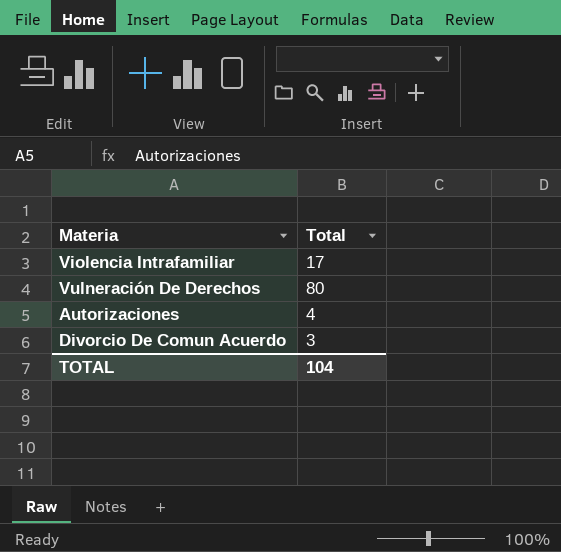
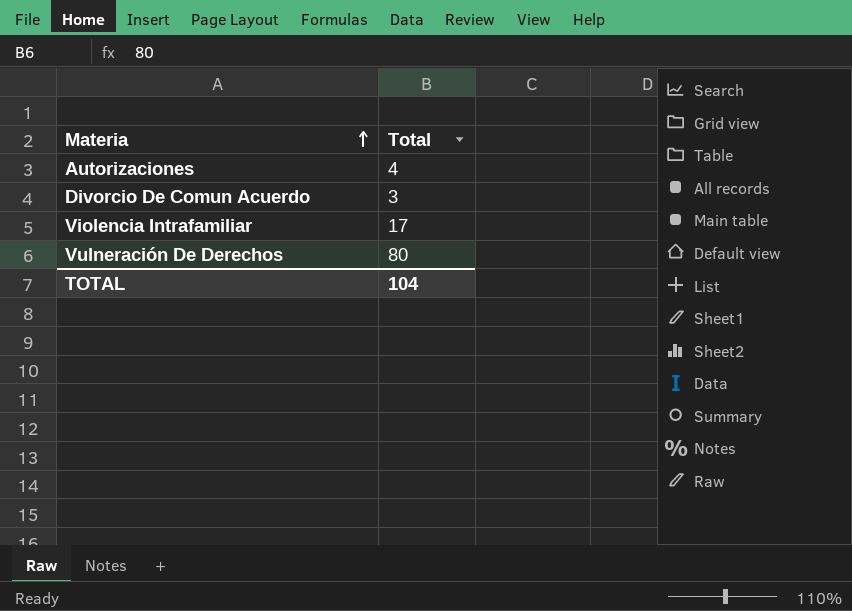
row order: none -> Materia ascending

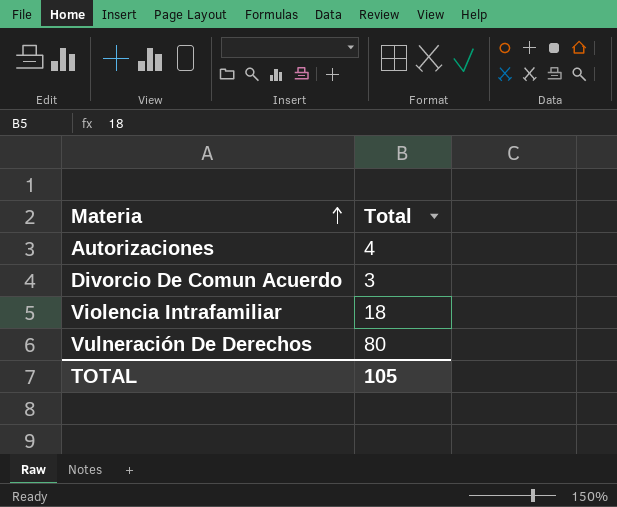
Violencia Intrafamiliar | Total: 17 -> 18
TOTAL | Total: 104 -> 105

